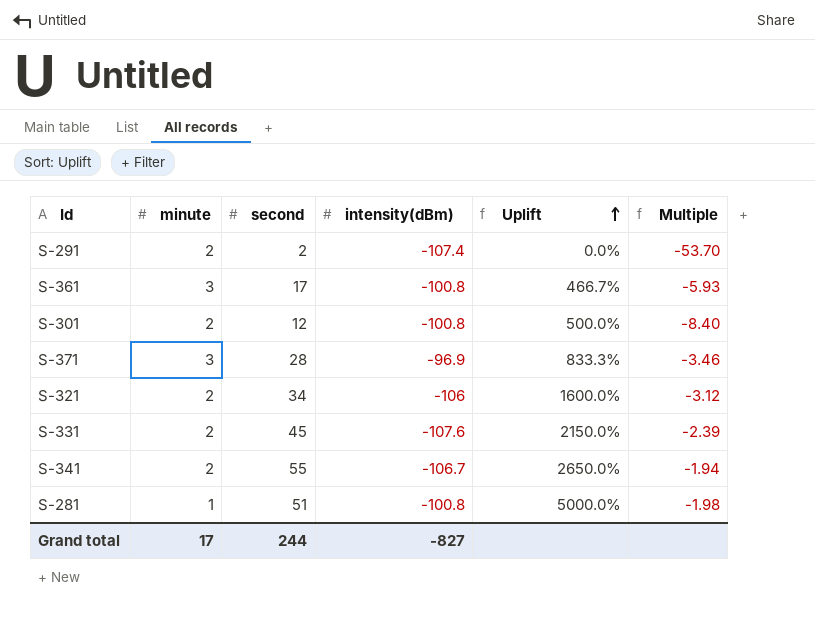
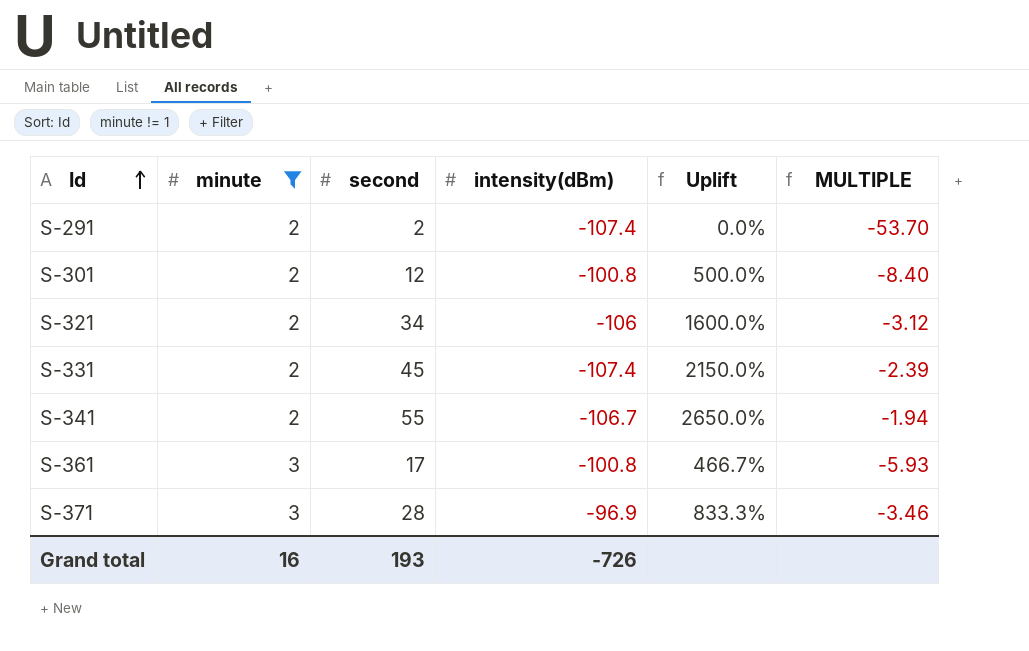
filter: none -> minute != 1
row order: Uplift ascending -> Id ascending
column name: Multiple -> MULTIPLE
S-331 | intensity(dBm): -107.6 -> -107.4
Grand total | minute: 17 -> 16
Grand total | second: 244 -> 193
Grand total | intensity(dBm): -827 -> -726

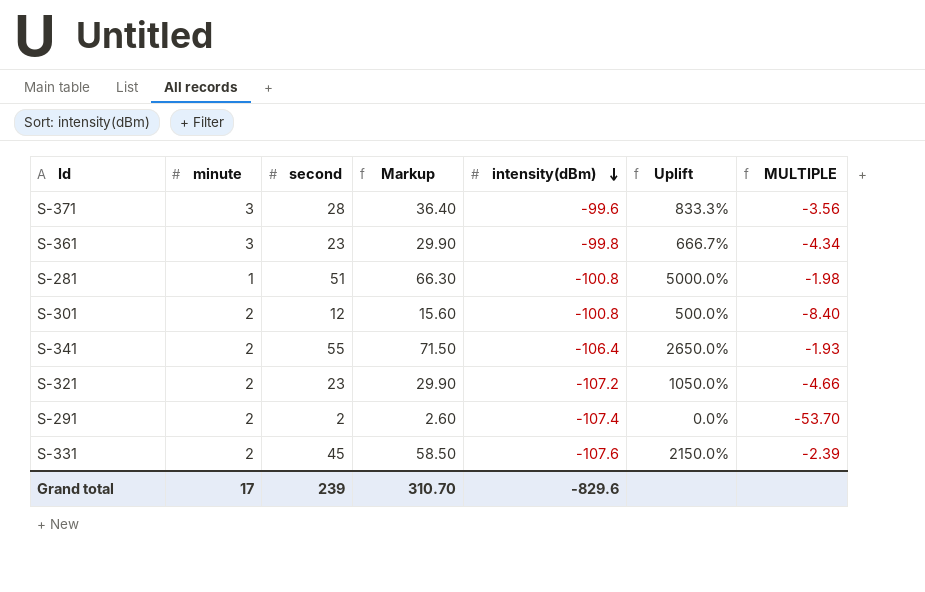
filter: minute != 1 -> none
row order: Id ascending -> intensity(dBm) descending
column Markup | formula: none -> [second] * 1.3
S-371 | intensity(dBm): -96.9 -> -99.6
S-371 | MULTIPLE: -3.46 -> -3.56
S-361 | second: 17 -> 23
S-361 | intensity(dBm): -100.8 -> -99.8
S-361 | Uplift: 466.7% -> 666.7%
S-361 | MULTIPLE: -5.93 -> -4.34
S-341 | intensity(dBm): -106.7 -> -106.4
S-341 | MULTIPLE: -1.94 -> -1.93
S-321 | second: 34 -> 23
S-321 | intensity(dBm): -106 -> -107.2
S-321 | Uplift: 1600.0% -> 1050.0%
S-321 | MULTIPLE: -3.12 -> -4.66
S-331 | intensity(dBm): -107.4 -> -107.6
Grand total | minute: 16 -> 17
Grand total | second: 193 -> 239
Grand total | intensity(dBm): -726 -> -829.6

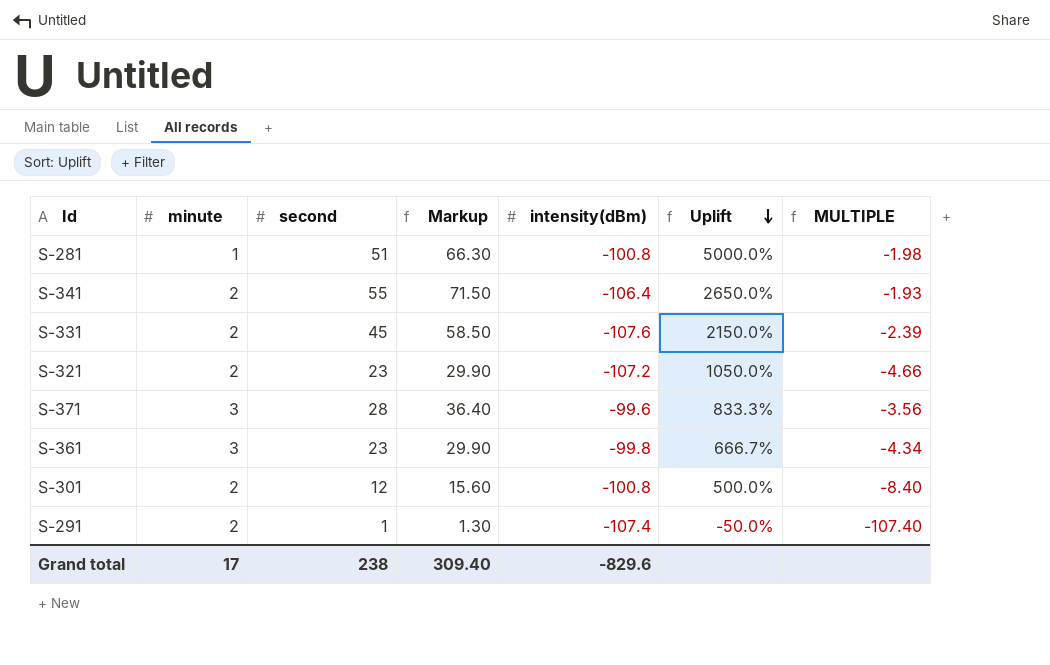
row order: intensity(dBm) descending -> Uplift descending
S-291 | second: 2 -> 1
S-291 | Markup: 2.60 -> 1.30
S-291 | Uplift: 0.0% -> -50.0%
S-291 | MULTIPLE: -53.70 -> -107.40
Grand total | second: 239 -> 238
Grand total | Markup: 310.70 -> 309.40

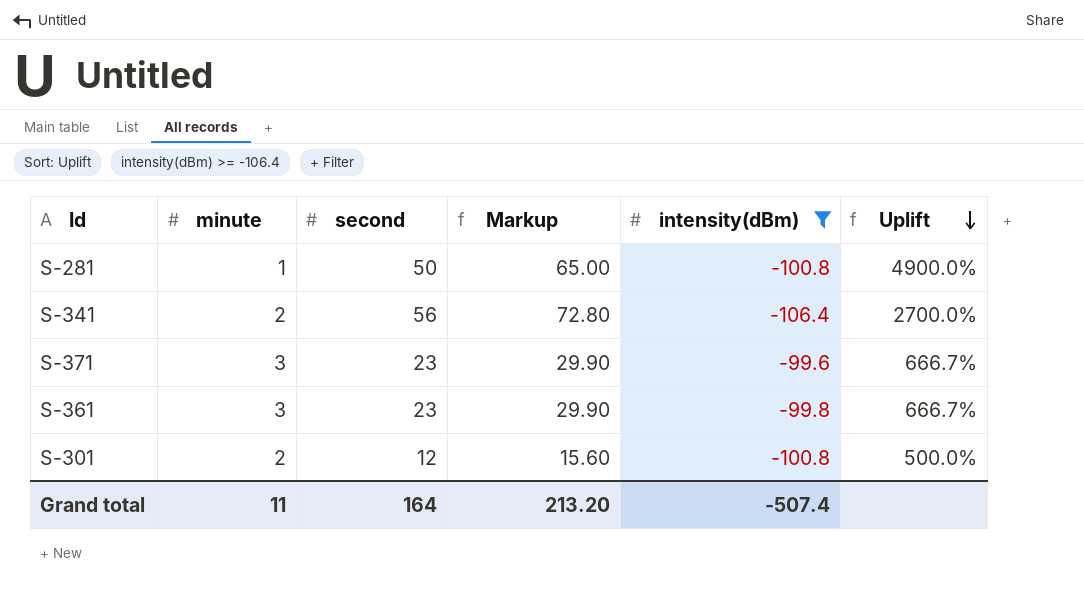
filter: none -> intensity(dBm) >= -106.4
column MULTIPLE | formula: [intensity(dBm)] / [second] -> none
S-281 | second: 51 -> 50
S-281 | Markup: 66.30 -> 65.00
S-281 | Uplift: 5000.0% -> 4900.0%
S-341 | second: 55 -> 56
S-341 | Markup: 71.50 -> 72.80
S-341 | Uplift: 2650.0% -> 2700.0%
S-371 | second: 28 -> 23
S-371 | Markup: 36.40 -> 29.90
S-371 | Uplift: 833.3% -> 666.7%
Grand total | minute: 17 -> 11
Grand total | second: 238 -> 164
Grand total | Markup: 309.40 -> 213.20
Grand total | intensity(dBm): -829.6 -> -507.4

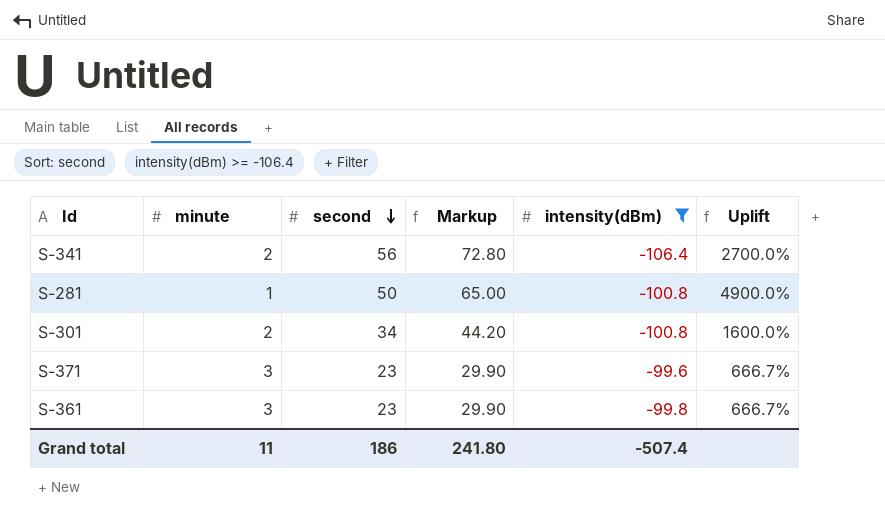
row order: Uplift descending -> second descending
S-301 | second: 12 -> 34
S-301 | Markup: 15.60 -> 44.20
S-301 | Uplift: 500.0% -> 1600.0%
Grand total | second: 164 -> 186
Grand total | Markup: 213.20 -> 241.80

